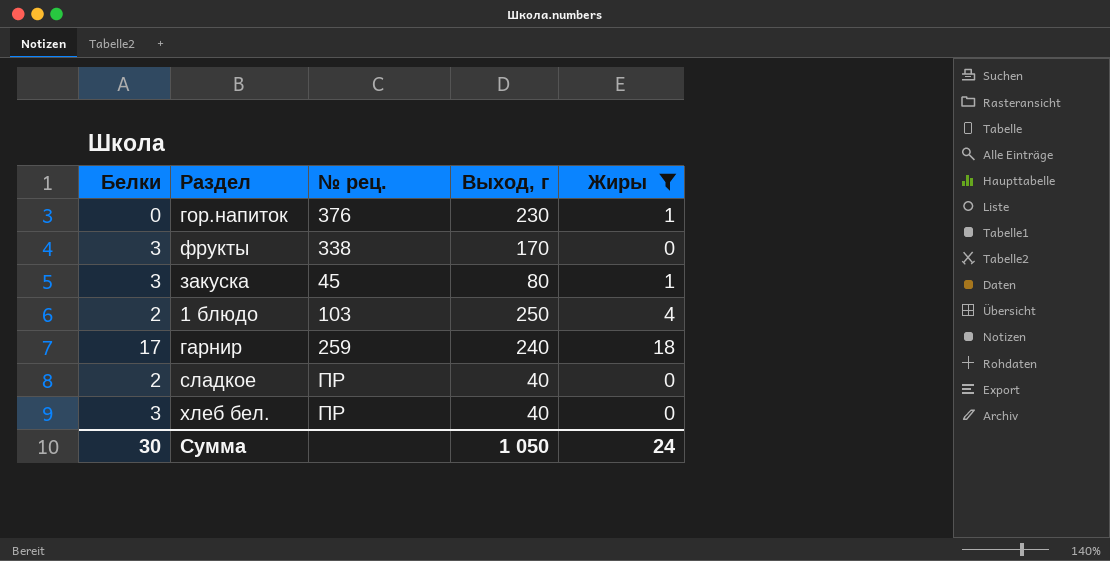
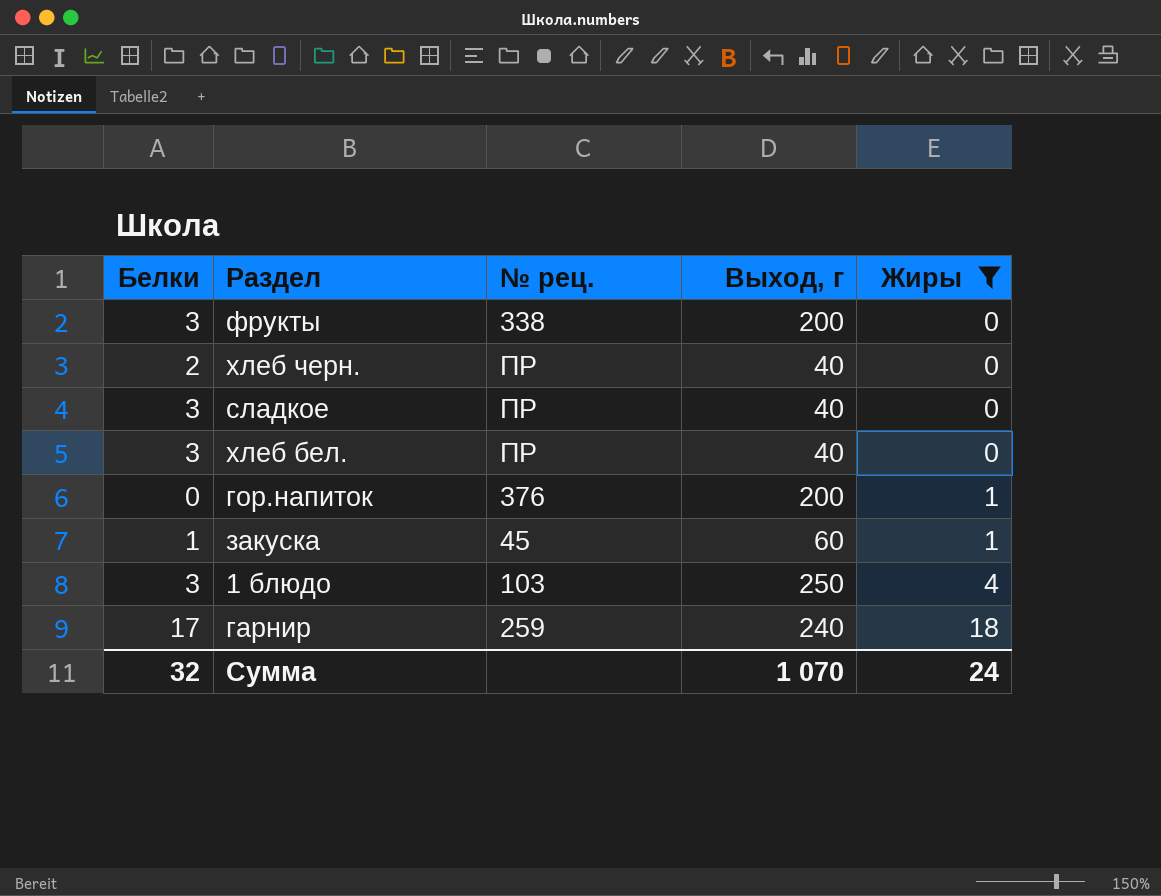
row order: none -> Жиры ascending
фрукты | Выход, г: 170 -> 200
row хлеб черн.: none -> 2 | ПР | 40 | 0
сладкое | Белки: 2 -> 3
гор.напиток | Выход, г: 230 -> 200
закуска | Белки: 3 -> 1
закуска | Выход, г: 80 -> 60
1 блюдо | Белки: 2 -> 3
Сумма | Белки: 30 -> 32
Сумма | Выход, г: 1 050 -> 1 070

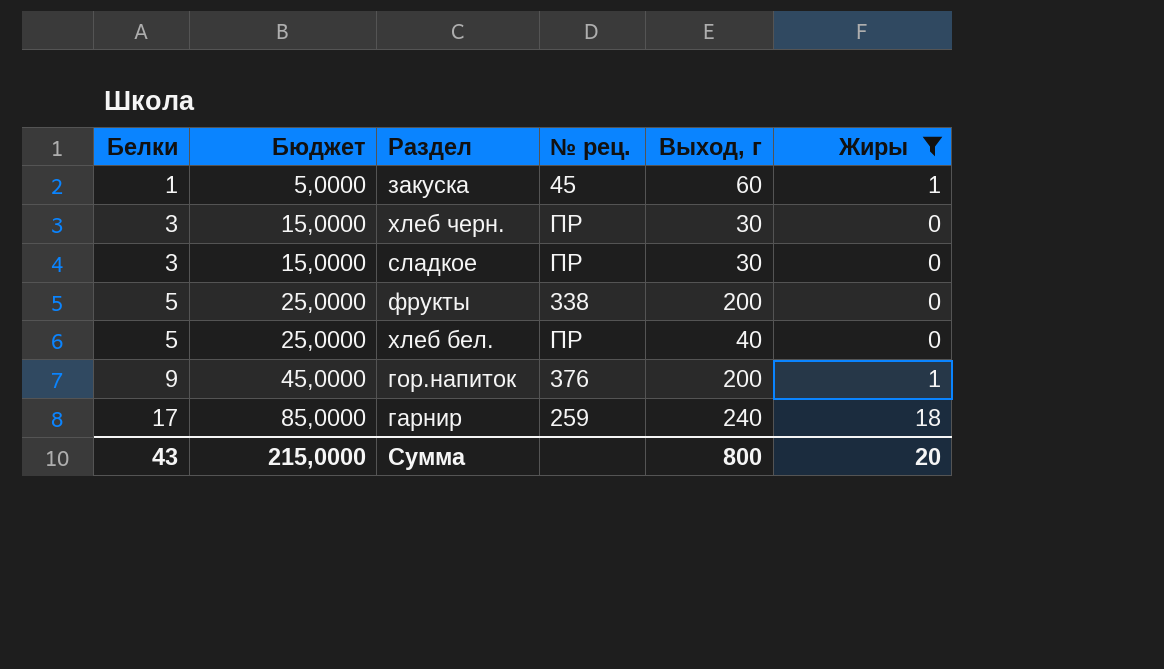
row order: Жиры ascending -> Белки ascending
column Бюджет | formula: none -> [Белки] * 5
row 1 блюдо: 3 | 103 | 250 | 4 -> none
хлеб черн. | Белки: 2 -> 3
хлеб черн. | Выход, г: 40 -> 30
сладкое | Выход, г: 40 -> 30
фрукты | Белки: 3 -> 5
хлеб бел. | Белки: 3 -> 5
гор.напиток | Белки: 0 -> 9
Сумма | Белки: 32 -> 43
Сумма | Выход, г: 1 070 -> 800
Сумма | Жиры: 24 -> 20

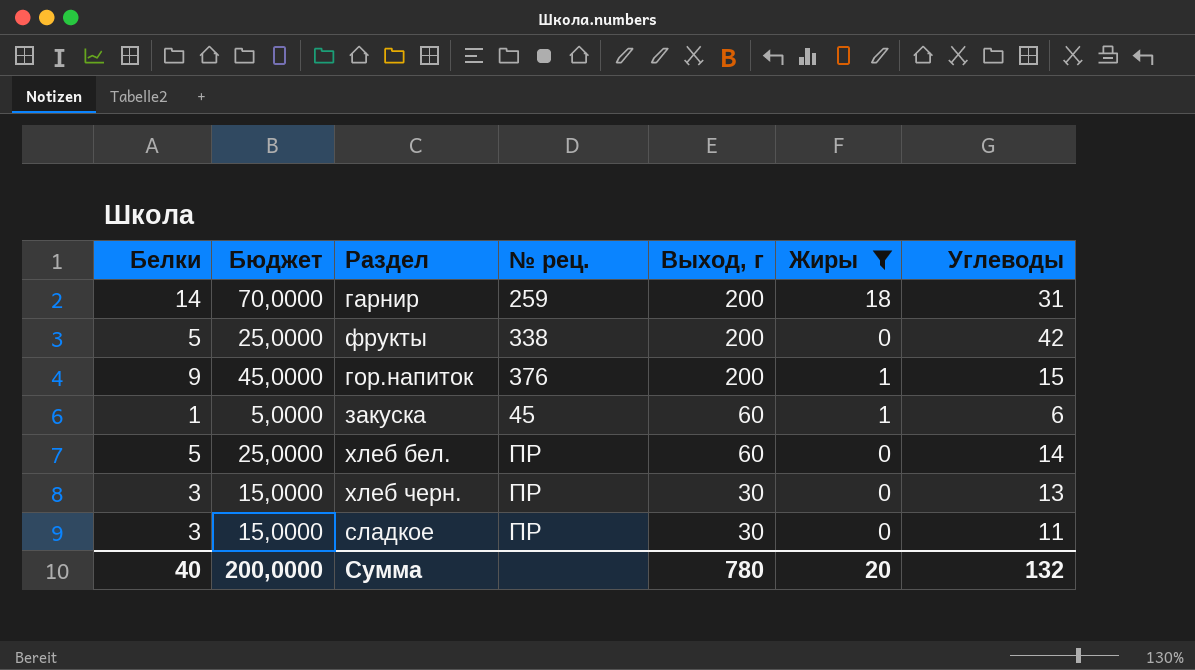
row order: Белки ascending -> Выход, г descending
column Углеводы | position: none -> 7
гарнир | Белки: 17 -> 14
гарнир | Бюджет: 85,0000 -> 70,0000
гарнир | Выход, г: 240 -> 200
хлеб бел. | Выход, г: 40 -> 60
Сумма | Белки: 43 -> 40
Сумма | Бюджет: 215,0000 -> 200,0000
Сумма | Выход, г: 800 -> 780

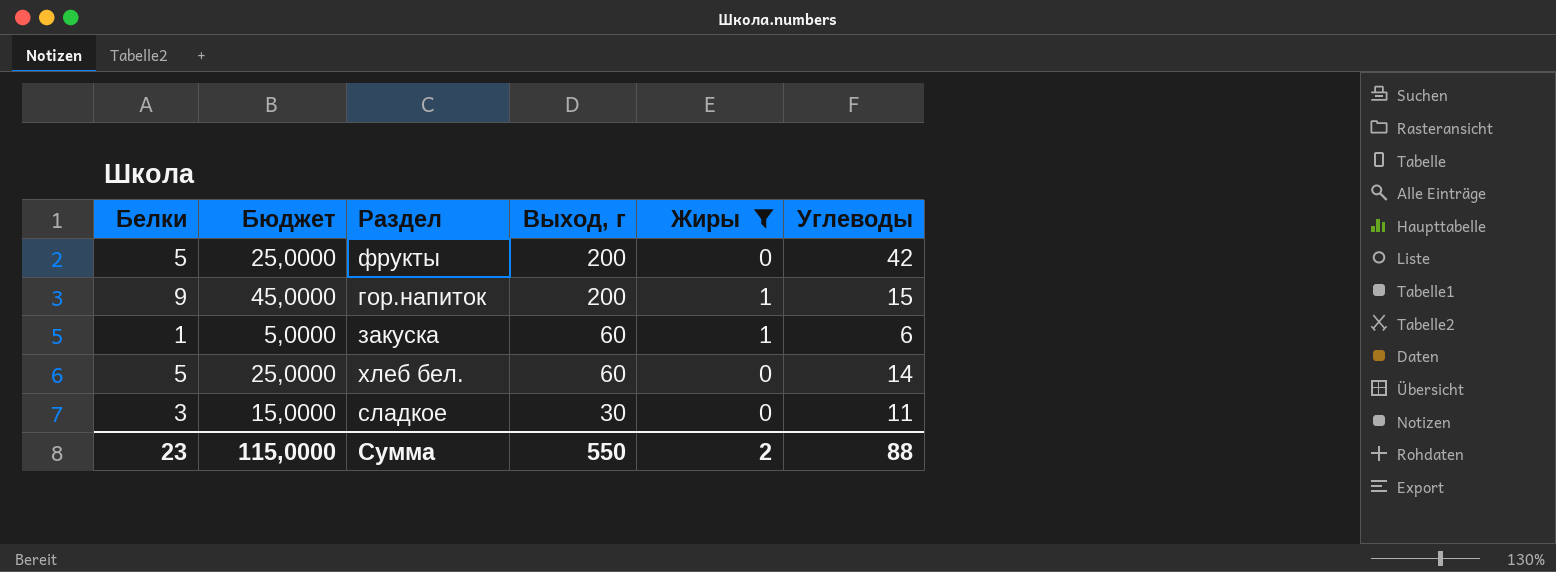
column № рец. | position: 4 -> none
row гарнир: 14 | 70,0000 | 259 | 200 | 18 | 31 -> none
row хлеб черн.: 3 | 15,0000 | ПР | 30 | 0 | 13 -> none
Сумма | Белки: 40 -> 23
Сумма | Бюджет: 200,0000 -> 115,0000
Сумма | Выход, г: 780 -> 550
Сумма | Жиры: 20 -> 2
Сумма | Углеводы: 132 -> 88

